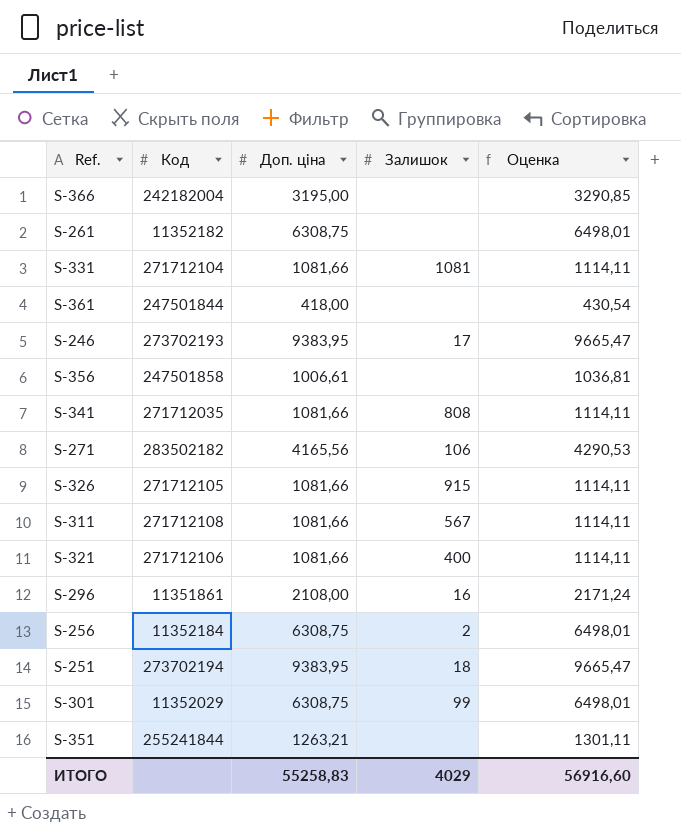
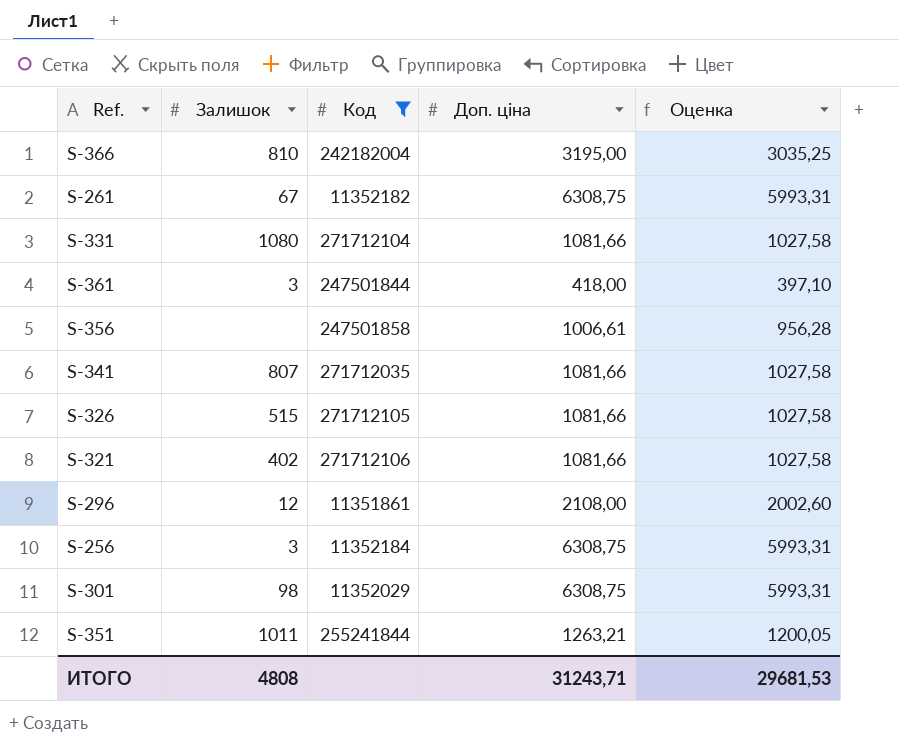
filter: none -> Код <= 271712106
column Залишок | position: 4 -> 2
column Оценка | formula: [Доп. ціна] * 1,03 -> [Доп. ціна] * 0,95
S-366 | Залишок: none -> 810
S-261 | Залишок: none -> 67
S-331 | Залишок: 1081 -> 1080
S-361 | Залишок: none -> 3
S-341 | Залишок: 808 -> 807
S-326 | Залишок: 915 -> 515
S-321 | Залишок: 400 -> 402
S-296 | Залишок: 16 -> 12
S-256 | Залишок: 2 -> 3
S-301 | Залишок: 99 -> 98
S-351 | Залишок: none -> 1011
ИТОГО | Залишок: 4029 -> 4808
ИТОГО | Доп. ціна: 55258,83 -> 31243,71
ИТОГО | Оценка: 56916,60 -> 29681,53

